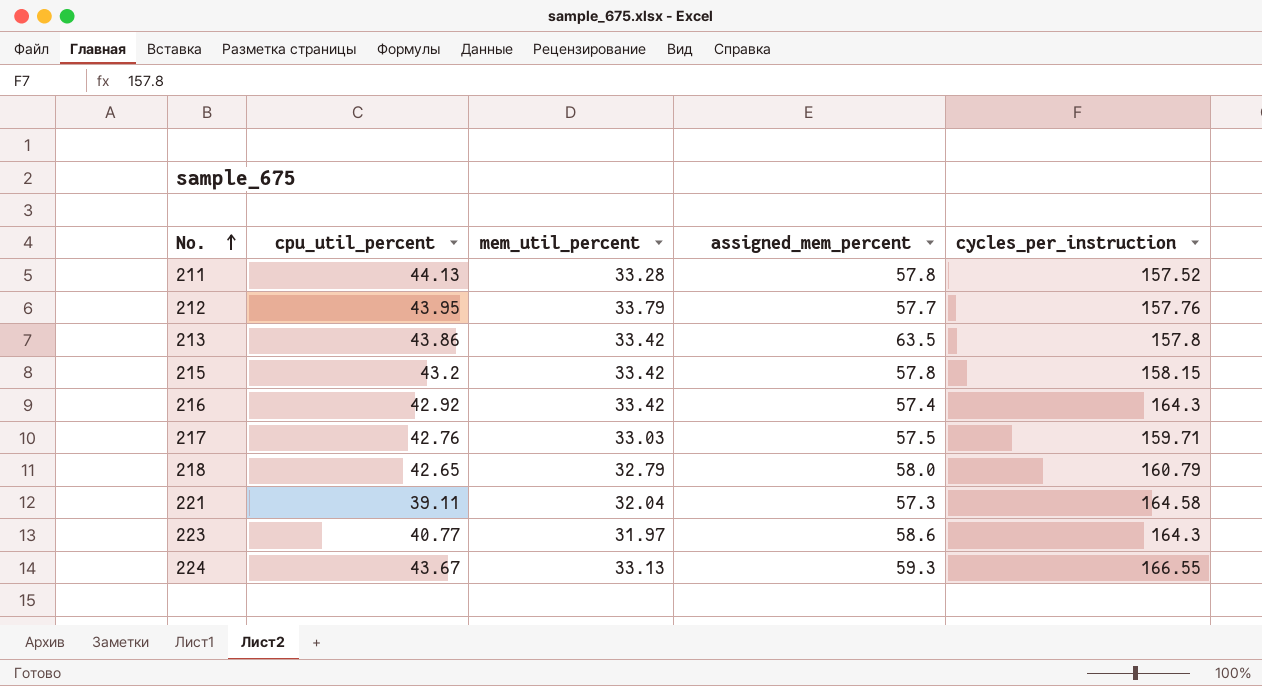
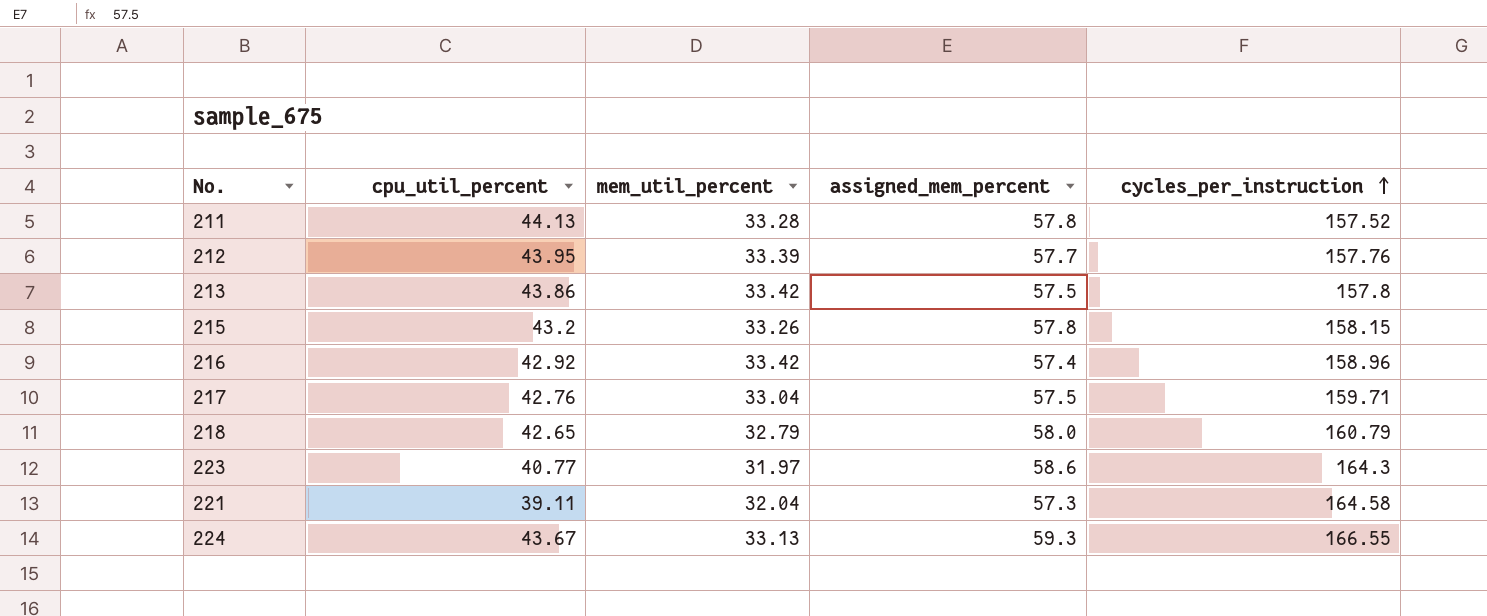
row order: No. ascending -> cycles_per_instruction ascending
212 | mem_util_percent: 33.79 -> 33.39
213 | assigned_mem_percent: 63.5 -> 57.5
215 | mem_util_percent: 33.42 -> 33.26
216 | cycles_per_instruction: 164.3 -> 158.96
217 | mem_util_percent: 33.03 -> 33.04

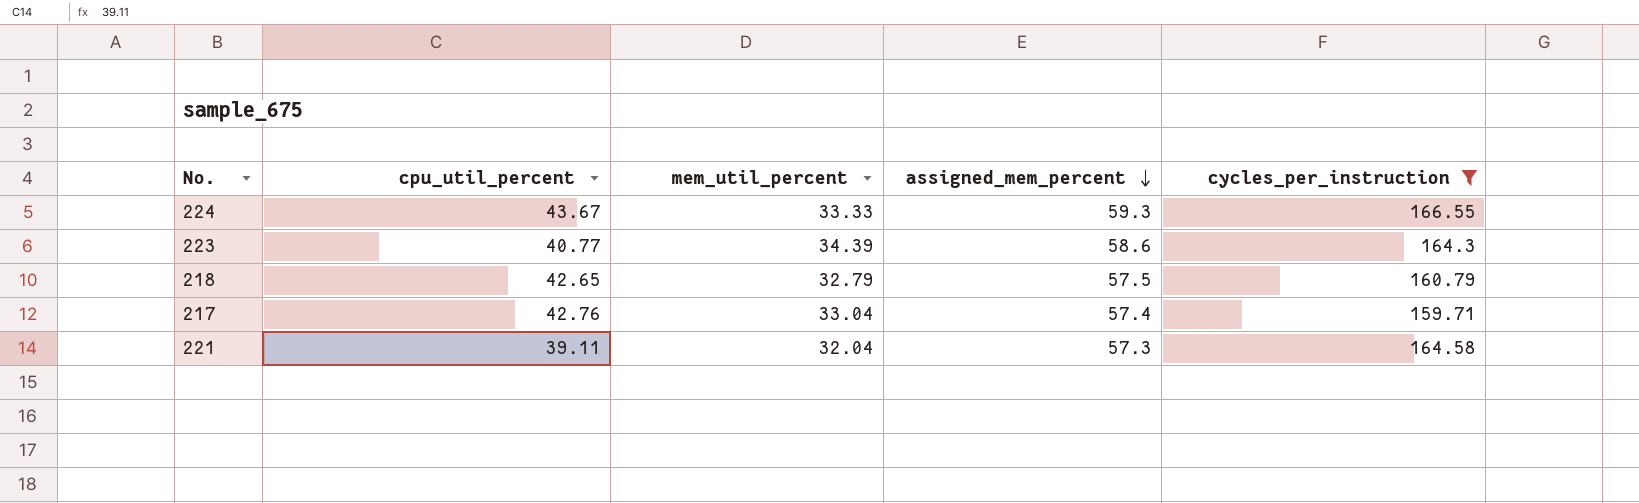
filter: none -> cycles_per_instruction >= 159.71
row order: cycles_per_instruction ascending -> assigned_mem_percent descending
224 | mem_util_percent: 33.13 -> 33.33
223 | mem_util_percent: 31.97 -> 34.39
218 | assigned_mem_percent: 58.0 -> 57.5
217 | assigned_mem_percent: 57.5 -> 57.4

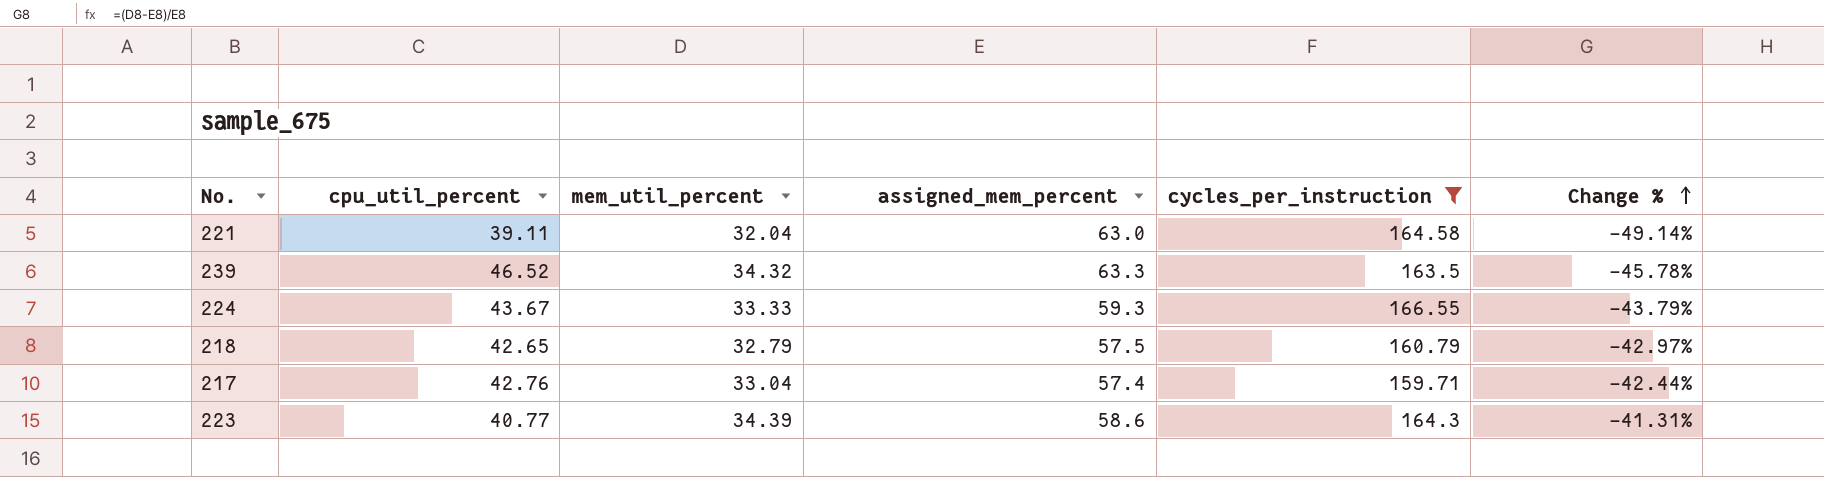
row order: assigned_mem_percent descending -> Change % ascending
column Change % | formula: none -> ([mem_util_percent] - [assigned_mem_percent]) / [assigned_mem_percent]
221 | assigned_mem_percent: 57.3 -> 63.0
row 239: none -> 46.52 | 34.32 | 63.3 | 163.5 | -45.78%

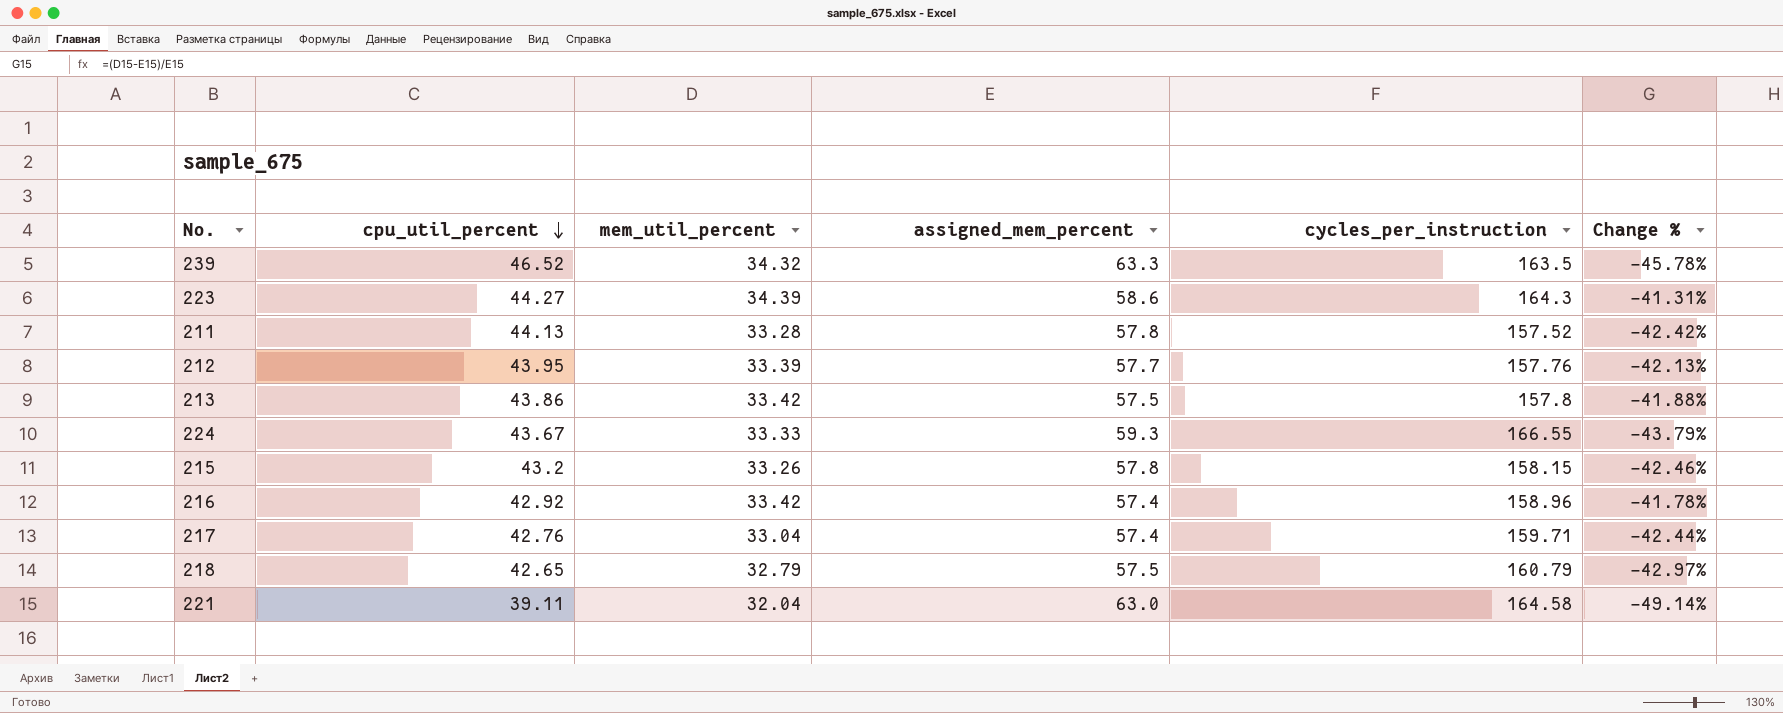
filter: cycles_per_instruction >= 159.71 -> none
row order: Change % ascending -> cpu_util_percent descending
223 | cpu_util_percent: 40.77 -> 44.27

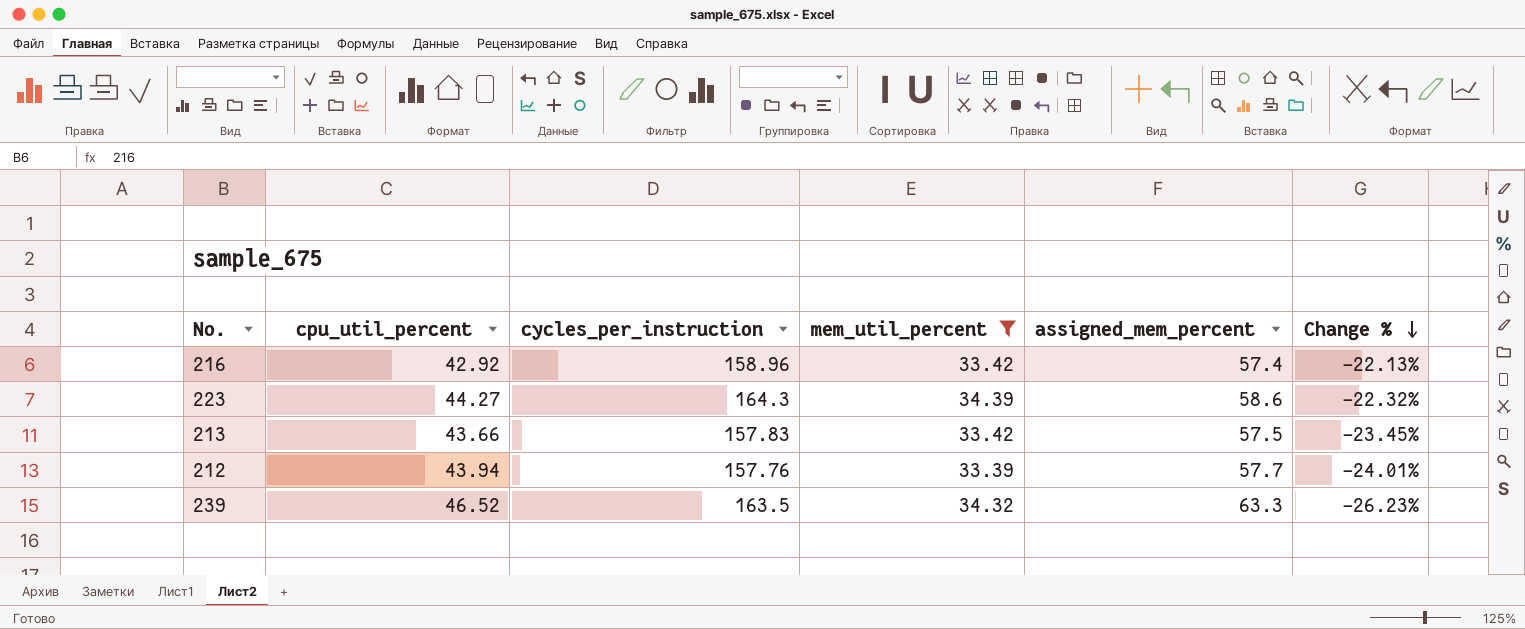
filter: none -> mem_util_percent >= 33.39
row order: cpu_util_percent descending -> Change % descending
column cycles_per_instruction | position: 5 -> 3
column Change % | formula: ([mem_util_percent] - [assigned_mem_percent]) / [assigned_mem_percent] -> ([mem_util_percent] - [cpu_util_percent]) / [cpu_util_percent]
213 | cpu_util_percent: 43.86 -> 43.66
213 | cycles_per_instruction: 157.8 -> 157.83
212 | cpu_util_percent: 43.95 -> 43.94

